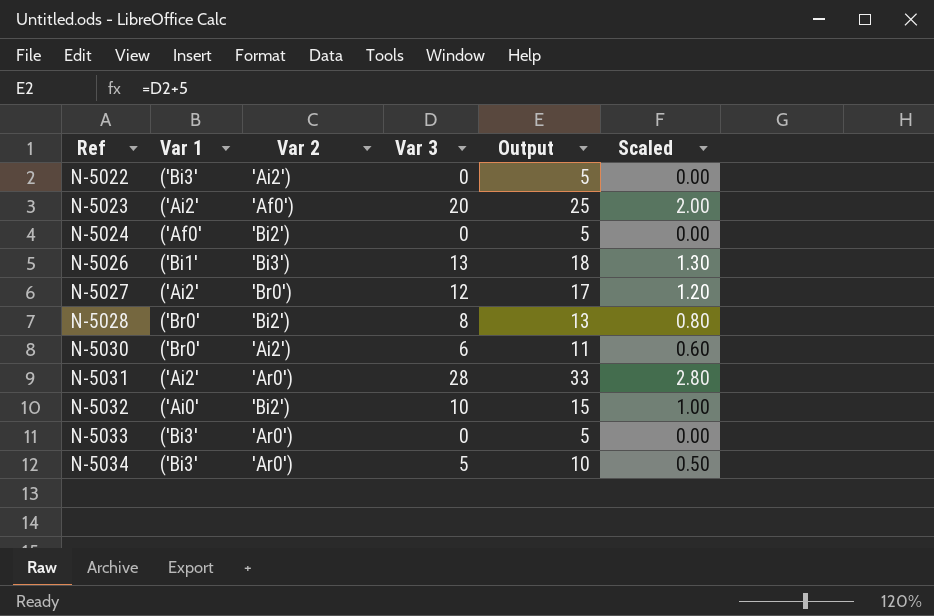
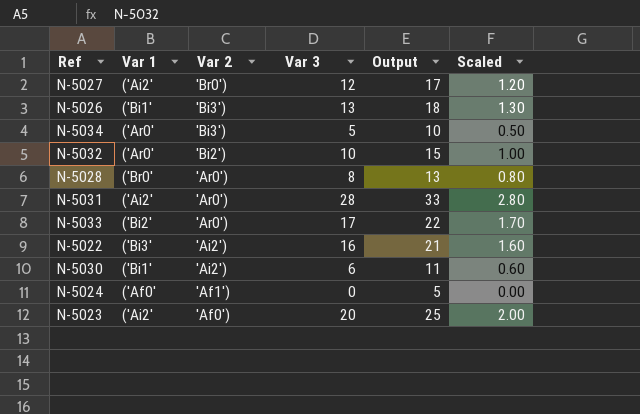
row order: Ref ascending -> Var 2 descending
N-5034 | Var 1: ('Bi3' -> ('Ar0'
N-5034 | Var 2: 'Ar0') -> 'Bi3')
N-5032 | Var 1: ('Ai0' -> ('Ar0'
N-5028 | Var 2: 'Bi2') -> 'Ar0')
N-5033 | Var 1: ('Bi3' -> ('Bi2'
N-5033 | Var 3: 0 -> 17
N-5033 | Output: 5 -> 22
N-5033 | Scaled: 0.00 -> 1.70
N-5022 | Var 3: 0 -> 16
N-5022 | Output: 5 -> 21
N-5022 | Scaled: 0.00 -> 1.60
N-5030 | Var 1: ('Br0' -> ('Bi1'
N-5024 | Var 2: 'Bi2') -> 'Af1')

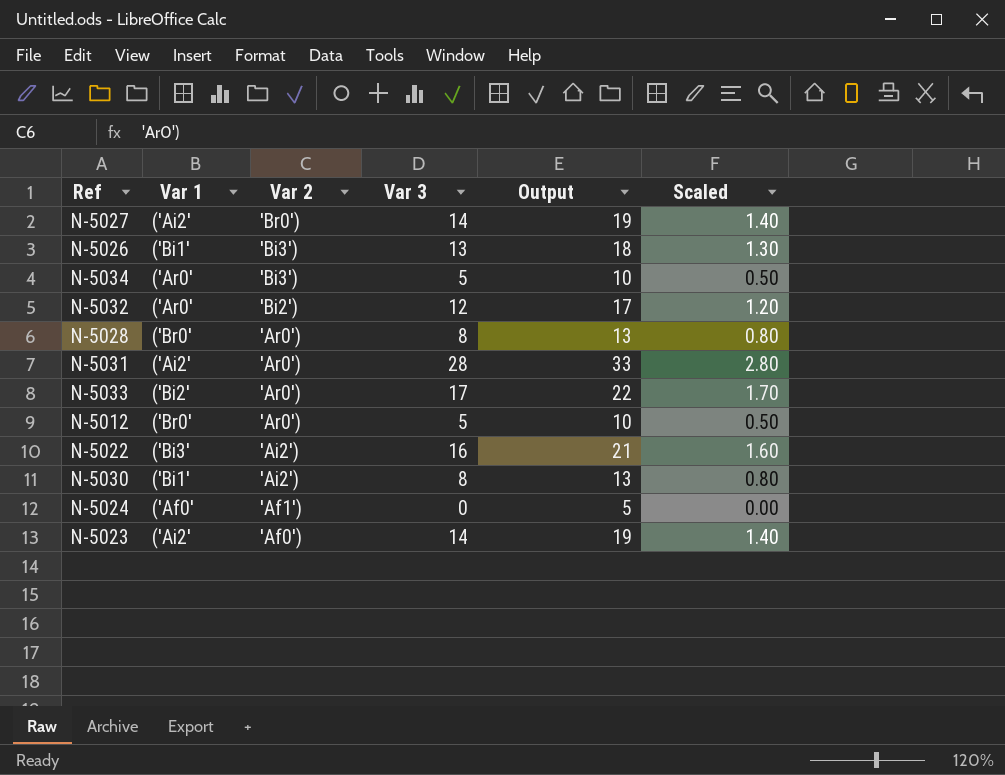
N-5027 | Var 3: 12 -> 14
N-5027 | Output: 17 -> 19
N-5027 | Scaled: 1.20 -> 1.40
N-5032 | Var 3: 10 -> 12
N-5032 | Output: 15 -> 17
N-5032 | Scaled: 1.00 -> 1.20
row N-5012: none -> ('Br0' | 'Ar0') | 5 | 10 | 0.50
N-5030 | Var 3: 6 -> 8
N-5030 | Output: 11 -> 13
N-5030 | Scaled: 0.60 -> 0.80
N-5023 | Var 3: 20 -> 14
N-5023 | Output: 25 -> 19
N-5023 | Scaled: 2.00 -> 1.40

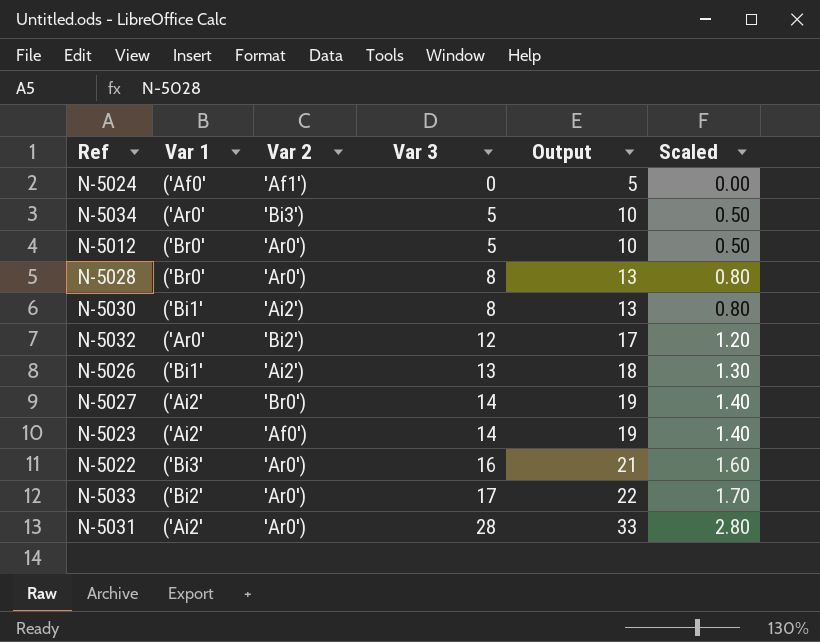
row order: Var 2 descending -> Var 3 ascending
N-5026 | Var 2: 'Bi3') -> 'Ai2')
N-5022 | Var 2: 'Ai2') -> 'Ar0')

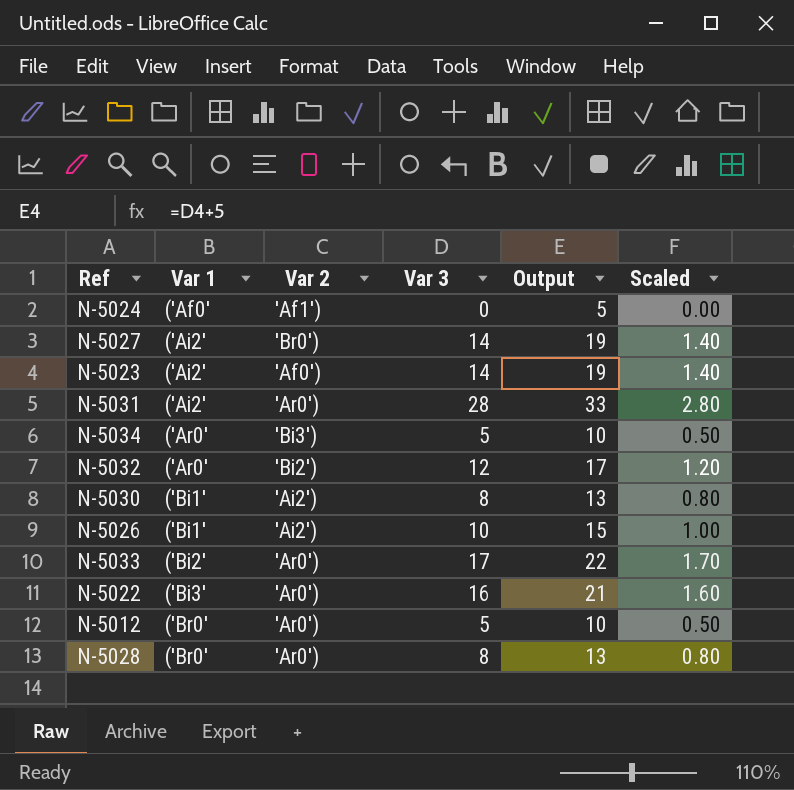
row order: Var 3 ascending -> Var 1 ascending
N-5026 | Var 3: 13 -> 10
N-5026 | Output: 18 -> 15
N-5026 | Scaled: 1.30 -> 1.00

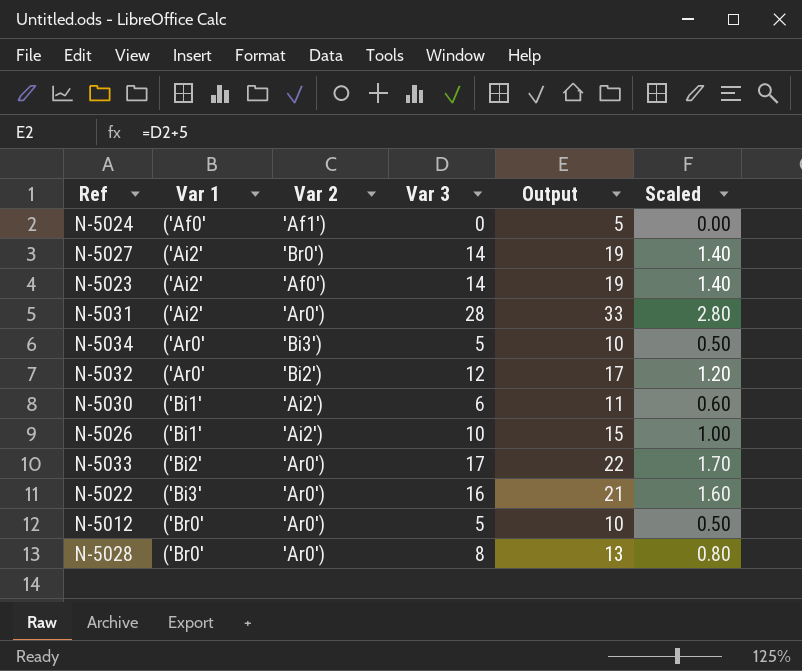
N-5030 | Var 3: 8 -> 6
N-5030 | Output: 13 -> 11
N-5030 | Scaled: 0.80 -> 0.60

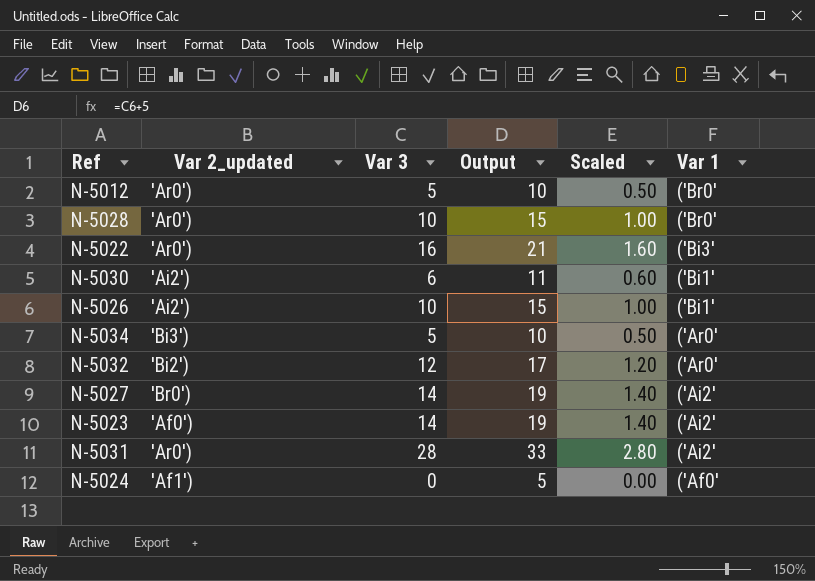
row order: Var 1 ascending -> Var 1 descending
column name: Var 2 -> Var 2_updated
column Var 1 | position: 2 -> 6
row N-5033: ('Bi2' | 'Ar0') | 17 | 22 | 1.70 -> none
N-5028 | Var 3: 8 -> 10
N-5028 | Output: 13 -> 15
N-5028 | Scaled: 0.80 -> 1.00

